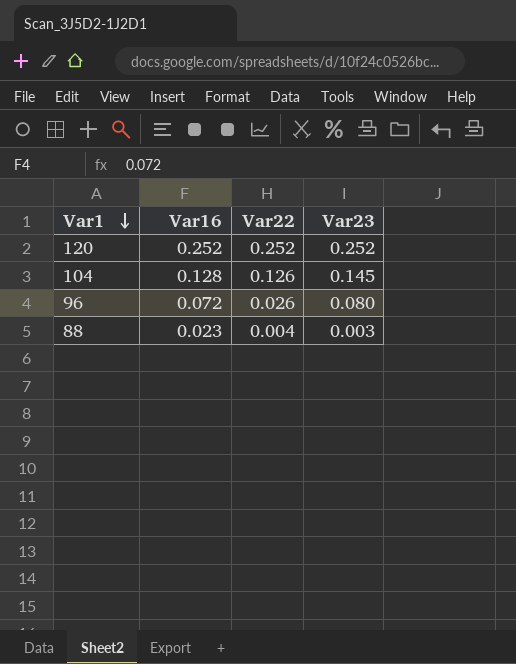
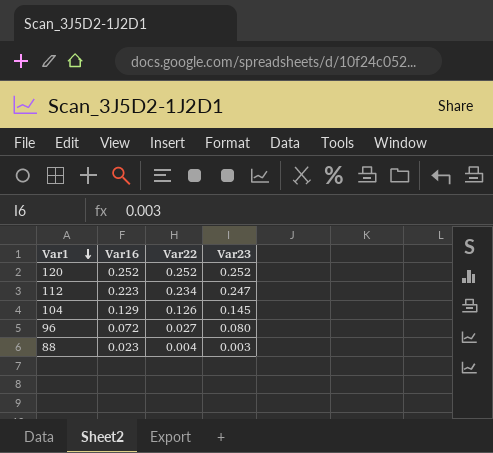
row 112: none -> 0.223 | 0.234 | 0.247
104 | Var16: 0.128 -> 0.129
96 | Var22: 0.026 -> 0.027

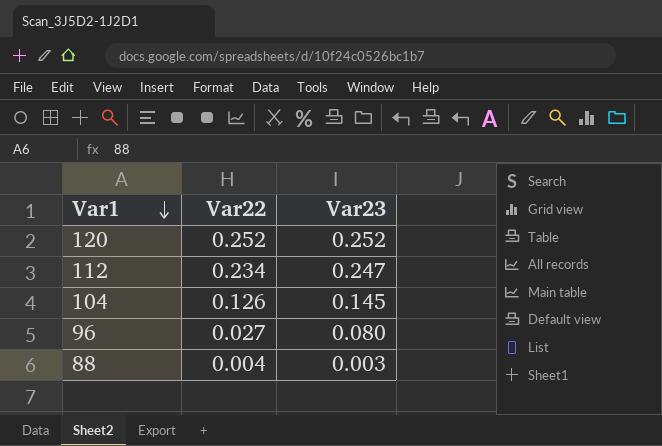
column Var16 | position: 2 -> none

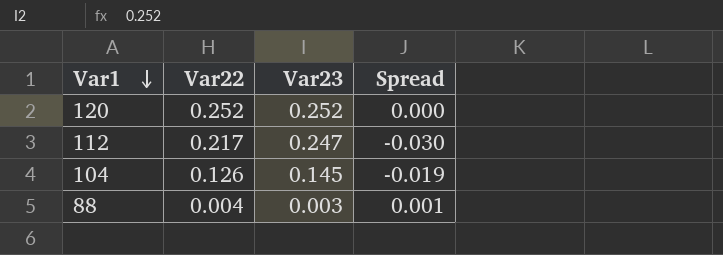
column Spread | formula: none -> [Var22] - [Var23]
row 96: 0.027 | 0.080 -> none
112 | Var22: 0.234 -> 0.217

